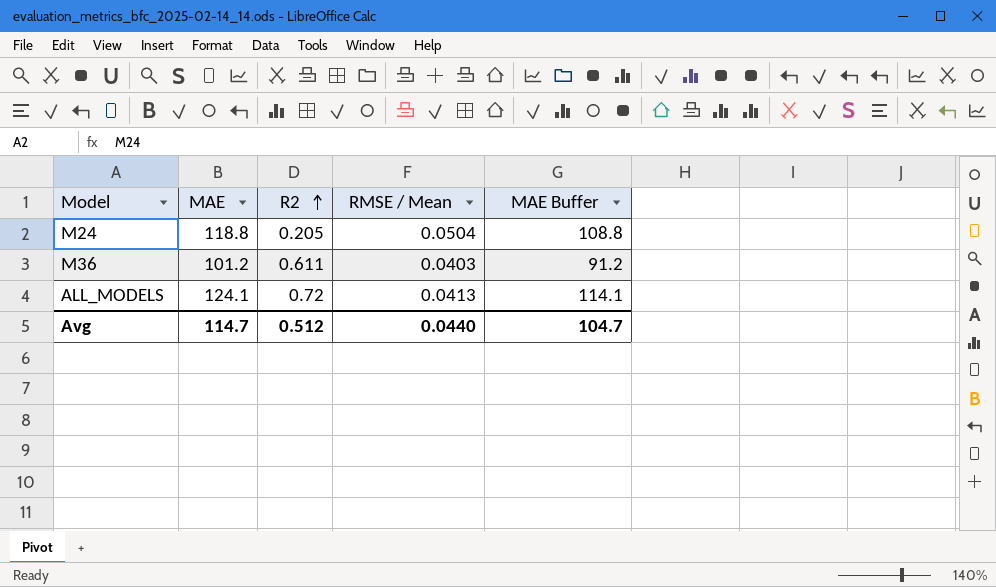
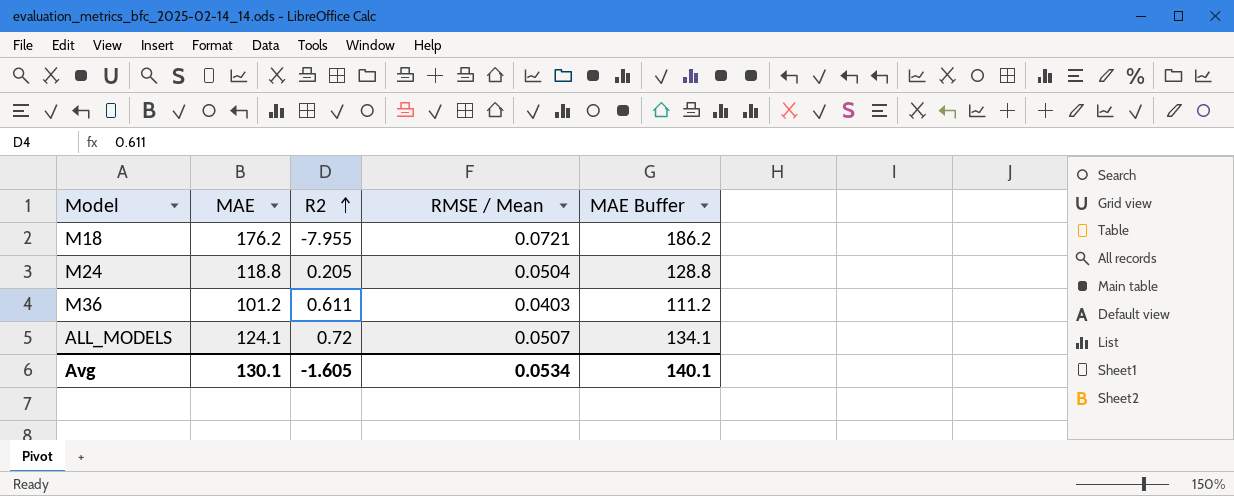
column MAE Buffer | formula: [MAE] - 10 -> [MAE] + 10
row M18: none -> 176.2 | -7.955 | 0.0721 | 186.2
ALL_MODELS | RMSE / Mean: 0.0413 -> 0.0507
Avg | MAE: 114.7 -> 130.1
Avg | R2: 0.512 -> -1.605
Avg | RMSE / Mean: 0.0440 -> 0.0534
Avg | MAE Buffer: 104.7 -> 140.1

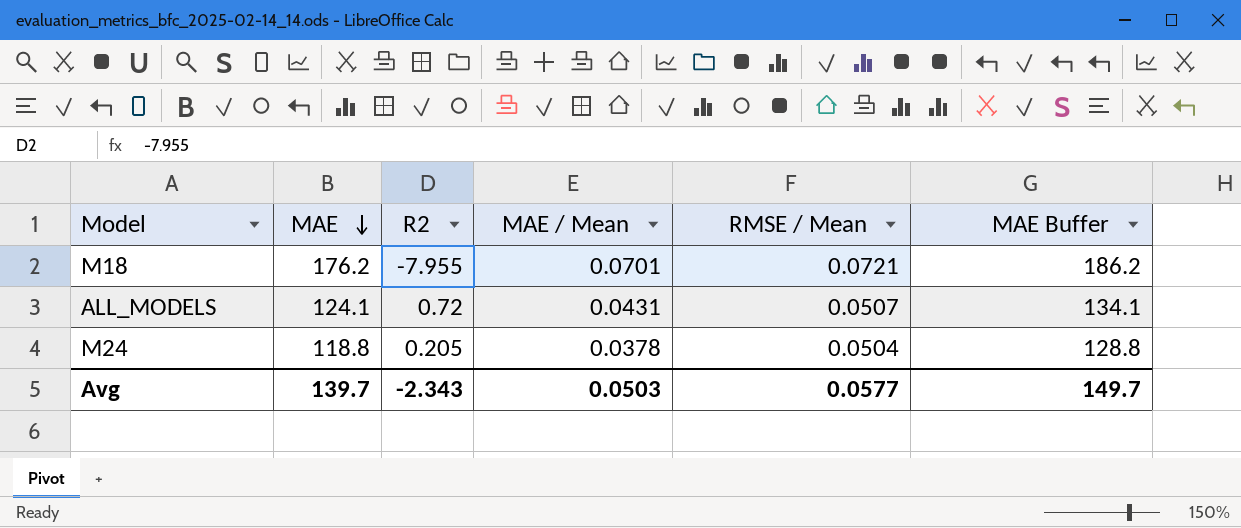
row order: R2 ascending -> MAE descending
column MAE / Mean | position: none -> 4
row M36: 101.2 | 0.611 | 0.0403 | 111.2 -> none
Avg | MAE: 130.1 -> 139.7
Avg | R2: -1.605 -> -2.343
Avg | RMSE / Mean: 0.0534 -> 0.0577
Avg | MAE Buffer: 140.1 -> 149.7

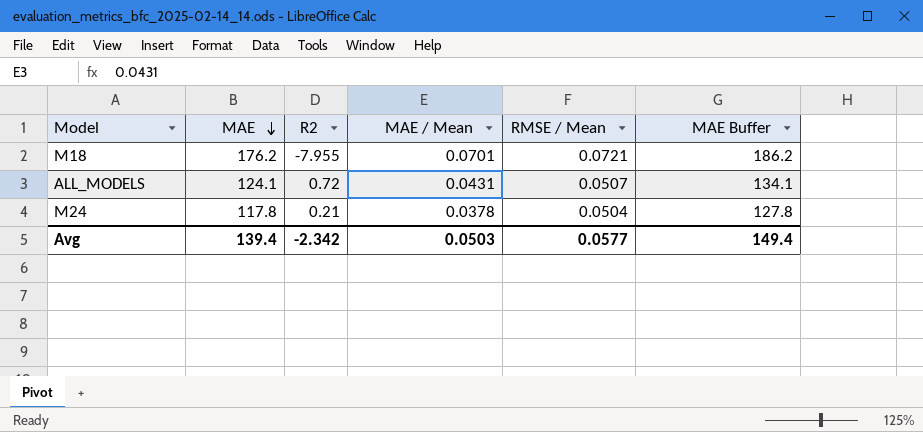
M24 | MAE: 118.8 -> 117.8
M24 | R2: 0.205 -> 0.21
M24 | MAE Buffer: 128.8 -> 127.8
Avg | MAE: 139.7 -> 139.4
Avg | R2: -2.343 -> -2.342
Avg | MAE Buffer: 149.7 -> 149.4

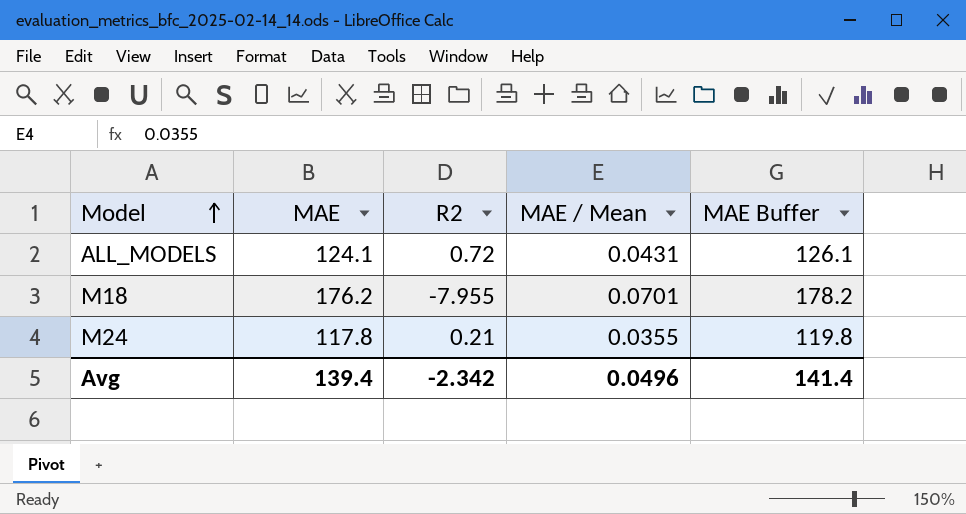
row order: MAE descending -> Model ascending
column RMSE / Mean | position: 5 -> none
column MAE Buffer | formula: [MAE] + 10 -> [MAE] + 2
M24 | MAE / Mean: 0.0378 -> 0.0355
Avg | MAE / Mean: 0.0503 -> 0.0496
Avg | MAE Buffer: 149.4 -> 141.4

